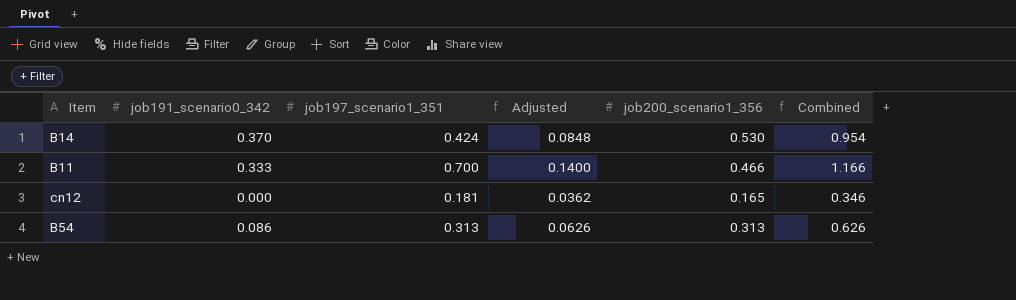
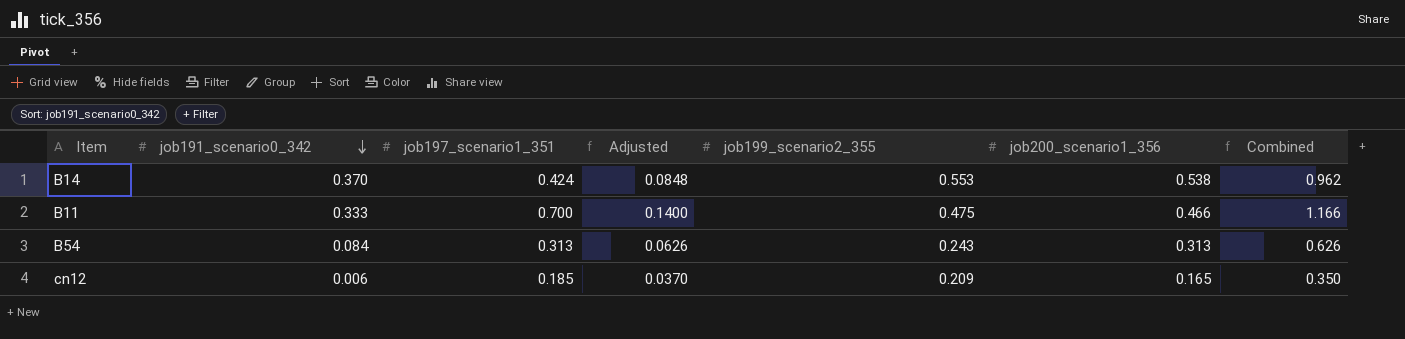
row order: none -> job191_scenario0_342 descending
column job199_scenario2_355 | position: none -> 5
B14 | job200_scenario1_356: 0.530 -> 0.538
B14 | Combined: 0.954 -> 0.962
B54 | job191_scenario0_342: 0.086 -> 0.084
cn12 | job191_scenario0_342: 0.000 -> 0.006
cn12 | job197_scenario1_351: 0.181 -> 0.185
cn12 | Adjusted: 0.0362 -> 0.0370
cn12 | Combined: 0.346 -> 0.350

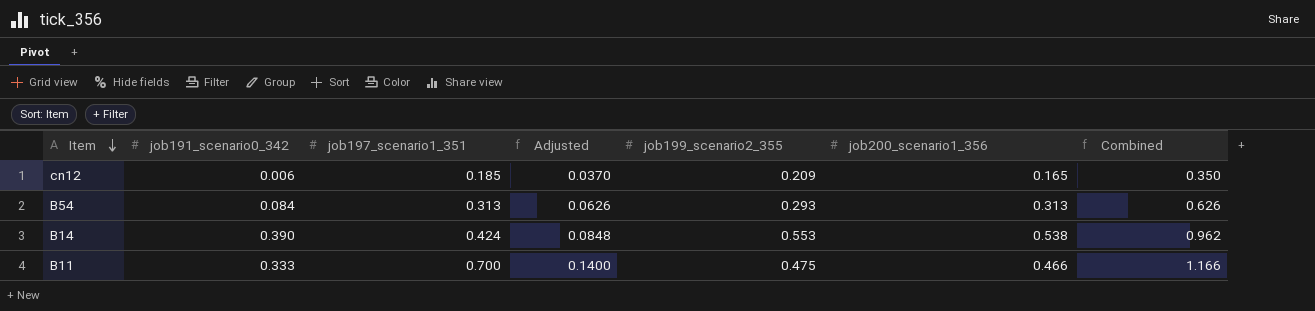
row order: job191_scenario0_342 descending -> Item descending
B54 | job199_scenario2_355: 0.243 -> 0.293
B14 | job191_scenario0_342: 0.370 -> 0.390

